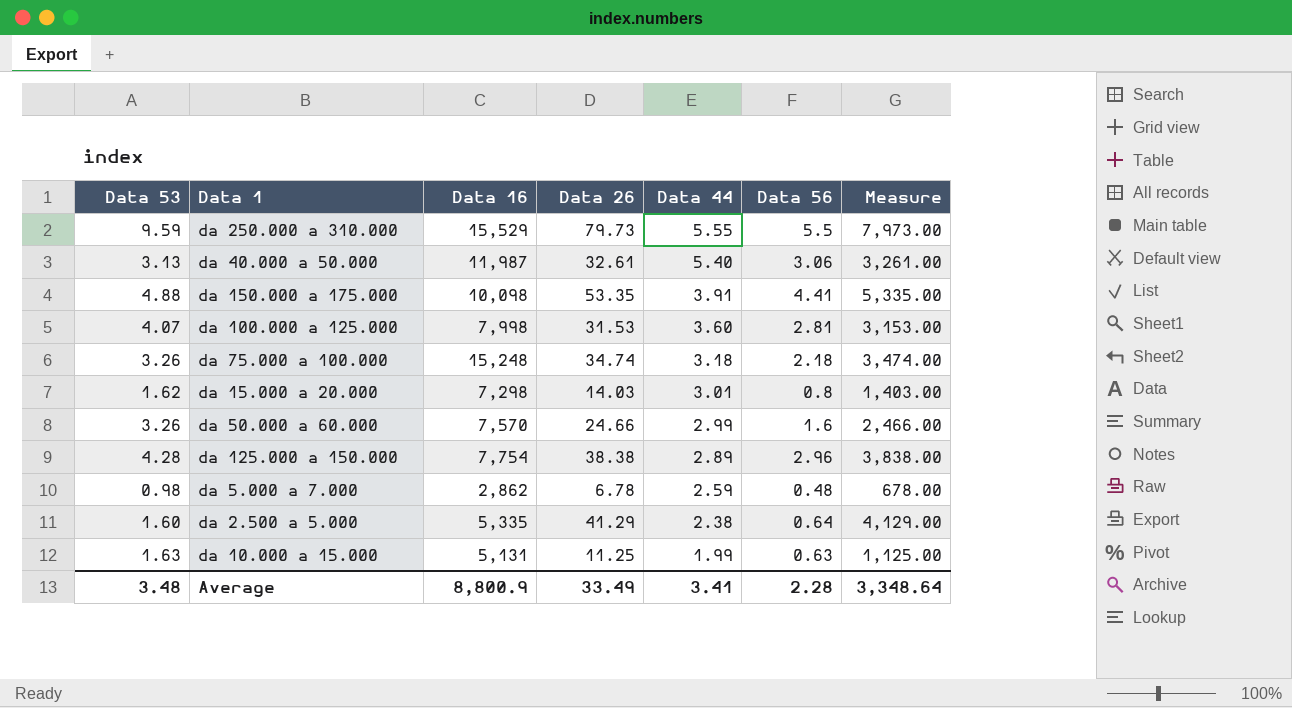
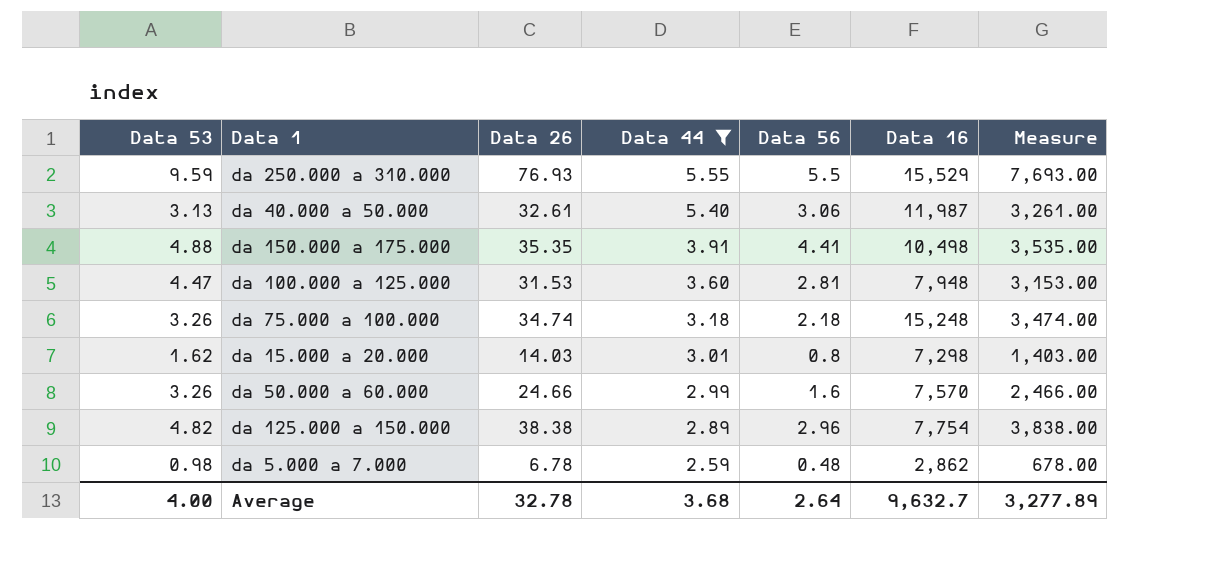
filter: none -> Data 44 >= 2.59
column Data 16 | position: 3 -> 6
da 250.000 a 310.000 | Data 26: 79.73 -> 76.93
da 250.000 a 310.000 | Measure: 7,973.00 -> 7,693.00
da 150.000 a 175.000 | Data 26: 53.35 -> 35.35
da 150.000 a 175.000 | Data 16: 10,098 -> 10,498
da 150.000 a 175.000 | Measure: 5,335.00 -> 3,535.00
da 100.000 a 125.000 | Data 53: 4.07 -> 4.47
da 100.000 a 125.000 | Data 16: 7,998 -> 7,948
da 125.000 a 150.000 | Data 53: 4.28 -> 4.82
Average | Data 53: 3.48 -> 4.00
Average | Data 26: 33.49 -> 32.78
Average | Data 44: 3.41 -> 3.68
Average | Data 56: 2.28 -> 2.64
Average | Data 16: 8,800.9 -> 9,632.7
Average | Measure: 3,348.64 -> 3,277.89

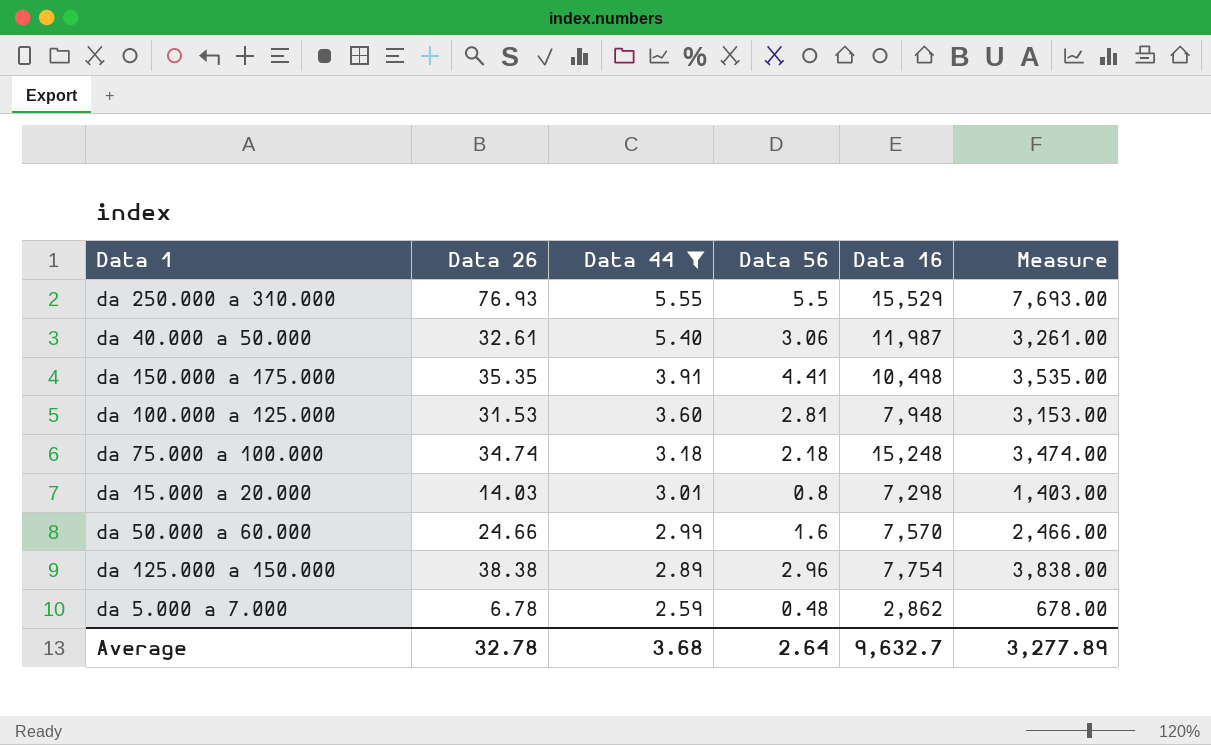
column Data 53 | position: 1 -> none

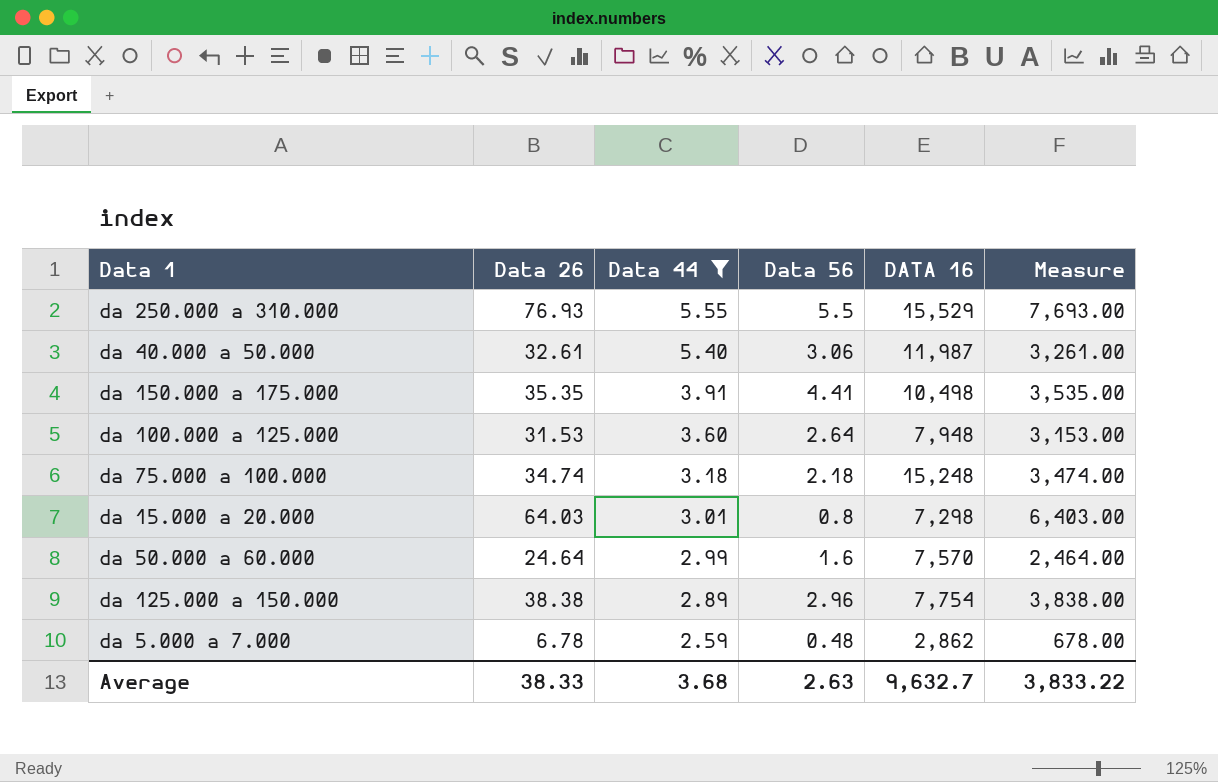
column name: Data 16 -> DATA 16
da 100.000 a 125.000 | Data 56: 2.81 -> 2.64
da 15.000 a 20.000 | Data 26: 14.03 -> 64.03
da 15.000 a 20.000 | Measure: 1,403.00 -> 6,403.00
da 50.000 a 60.000 | Data 26: 24.66 -> 24.64
da 50.000 a 60.000 | Measure: 2,466.00 -> 2,464.00
Average | Data 26: 32.78 -> 38.33
Average | Data 56: 2.64 -> 2.63
Average | Measure: 3,277.89 -> 3,833.22

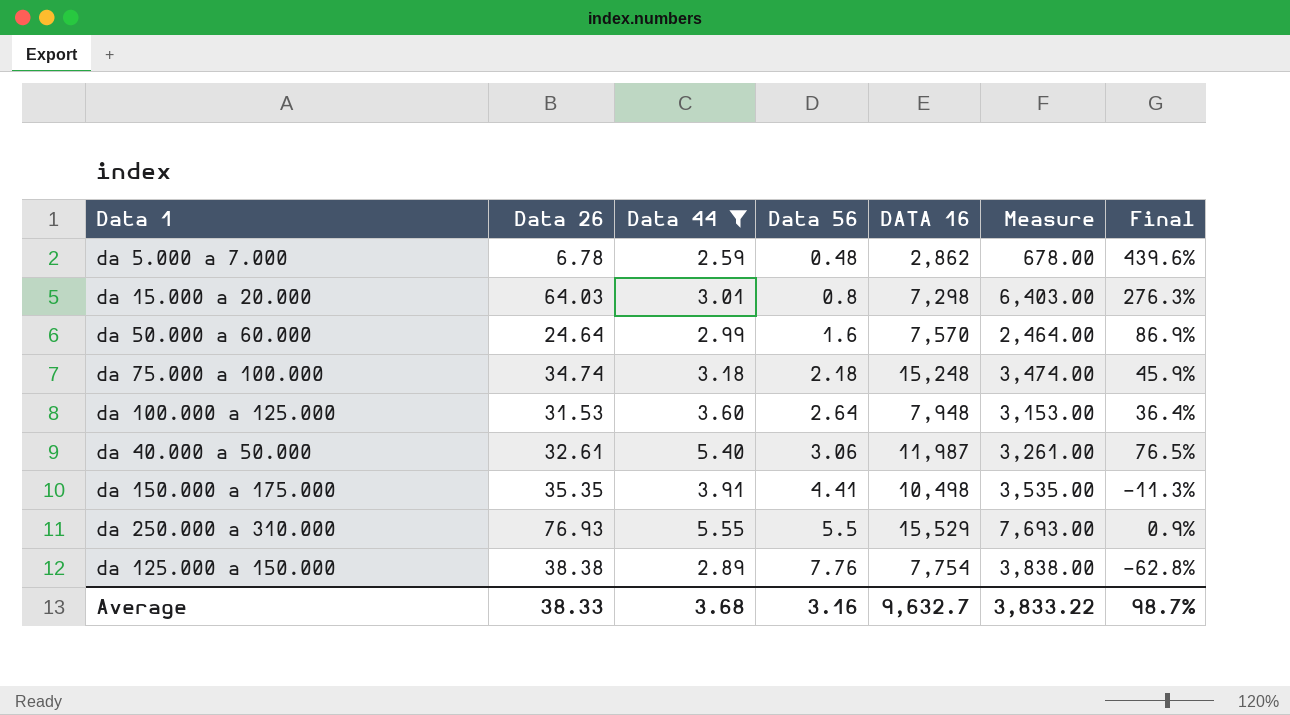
row order: Data 44 descending -> Data 56 ascending
column Final | formula: none -> ([Data 44] - [Data 56]) / [Data 56]
da 125.000 a 150.000 | Data 56: 2.96 -> 7.76
Average | Data 56: 2.63 -> 3.16

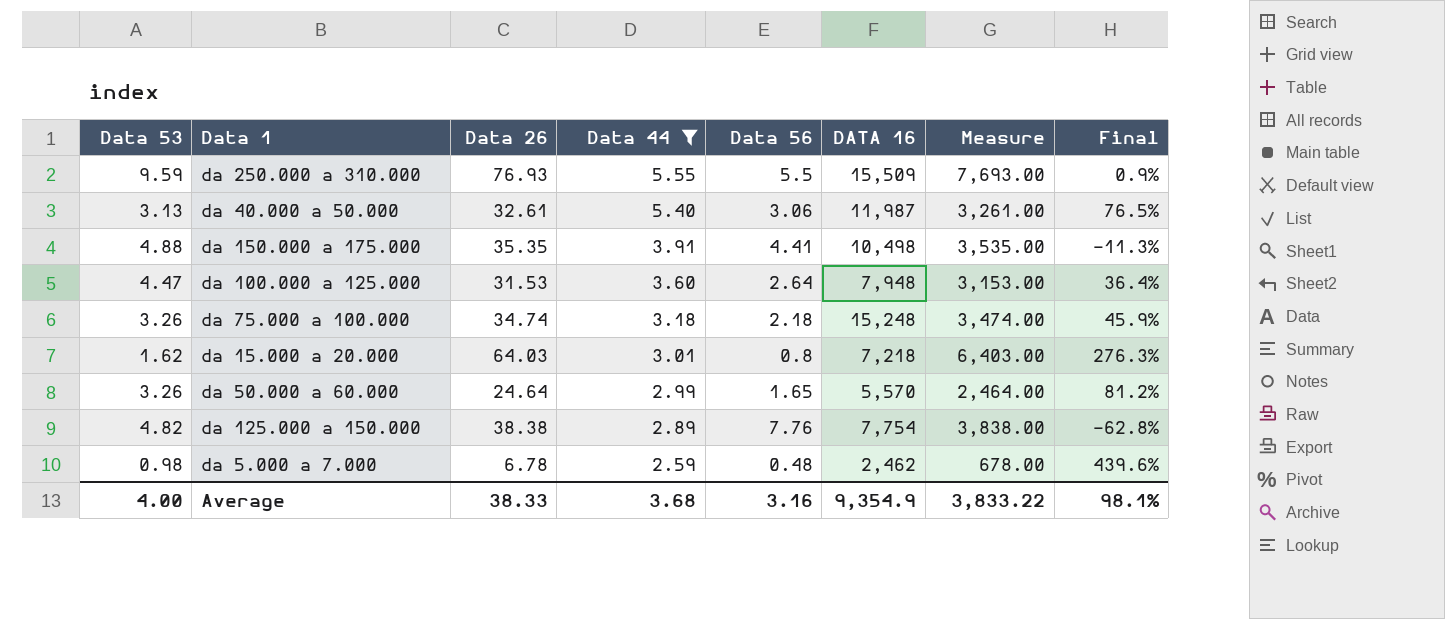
row order: Data 56 ascending -> Data 44 descending
column Data 53 | position: none -> 1
da 250.000 a 310.000 | DATA 16: 15,529 -> 15,509
da 15.000 a 20.000 | DATA 16: 7,298 -> 7,218
da 50.000 a 60.000 | Data 56: 1.6 -> 1.65
da 50.000 a 60.000 | DATA 16: 7,570 -> 5,570
da 50.000 a 60.000 | Final: 86.9% -> 81.2%
da 5.000 a 7.000 | DATA 16: 2,862 -> 2,462
Average | DATA 16: 9,632.7 -> 9,354.9
Average | Final: 98.7% -> 98.1%

